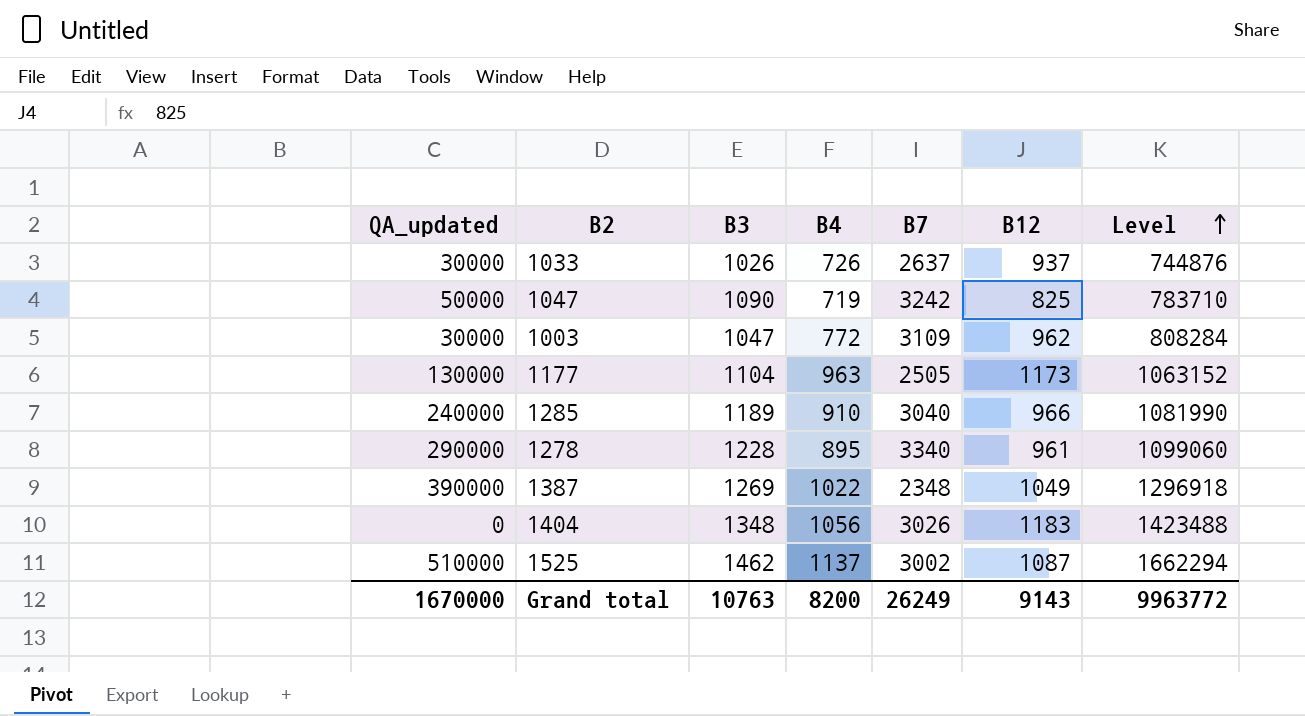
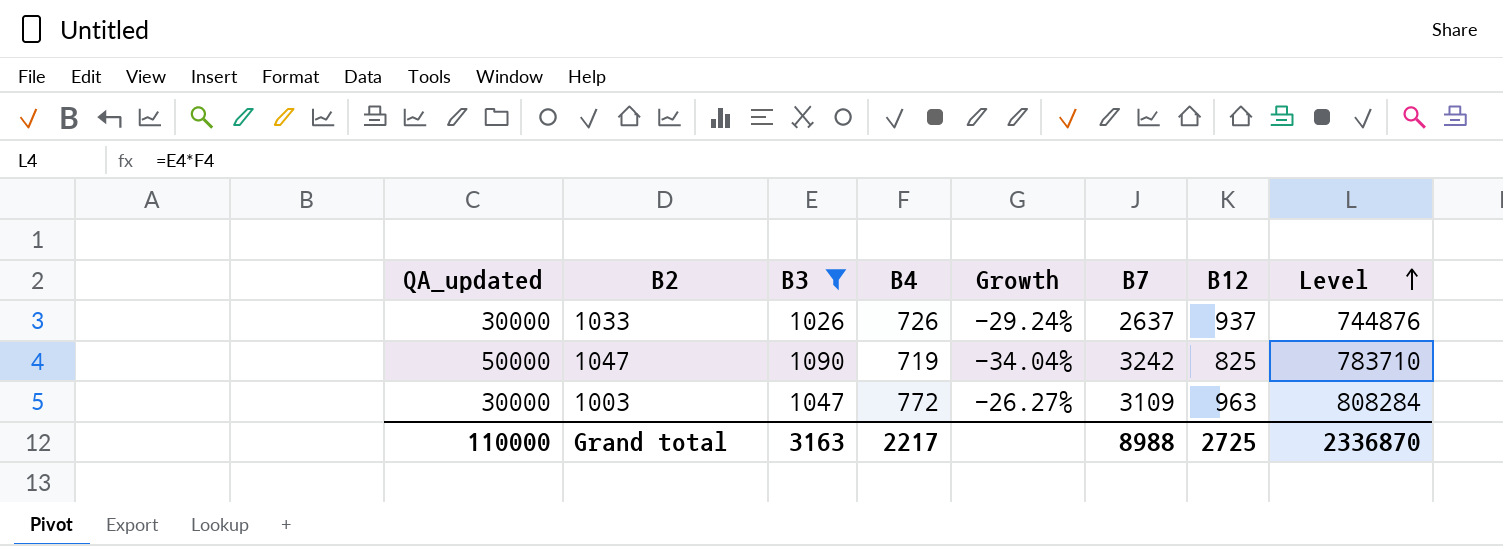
filter: none -> B3 <= 1090
column Growth | formula: none -> ([B4] - [B3]) / [B3]
1003 | B12: 962 -> 963
Grand total | QA_updated: 1670000 -> 110000
Grand total | B3: 10763 -> 3163
Grand total | B4: 8200 -> 2217
Grand total | B7: 26249 -> 8988
Grand total | B12: 9143 -> 2725
Grand total | Level: 9963772 -> 2336870

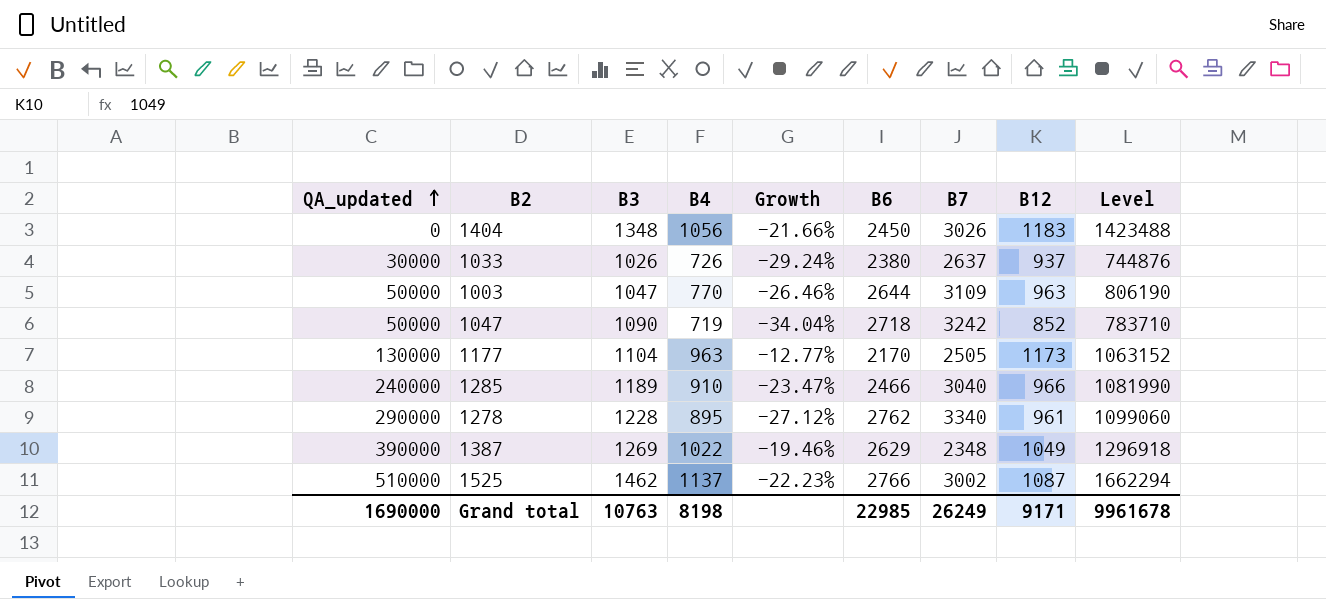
filter: B3 <= 1090 -> none
row order: Level ascending -> QA_updated ascending
column B6 | position: none -> 6
1003 | QA_updated: 30000 -> 50000
1003 | B4: 772 -> 770
1003 | Growth: -26.27% -> -26.46%
1003 | Level: 808284 -> 806190
1047 | B12: 825 -> 852
Grand total | QA_updated: 110000 -> 1690000
Grand total | B3: 3163 -> 10763
Grand total | B4: 2217 -> 8198
Grand total | B7: 8988 -> 26249
Grand total | B12: 2725 -> 9171
Grand total | Level: 2336870 -> 9961678

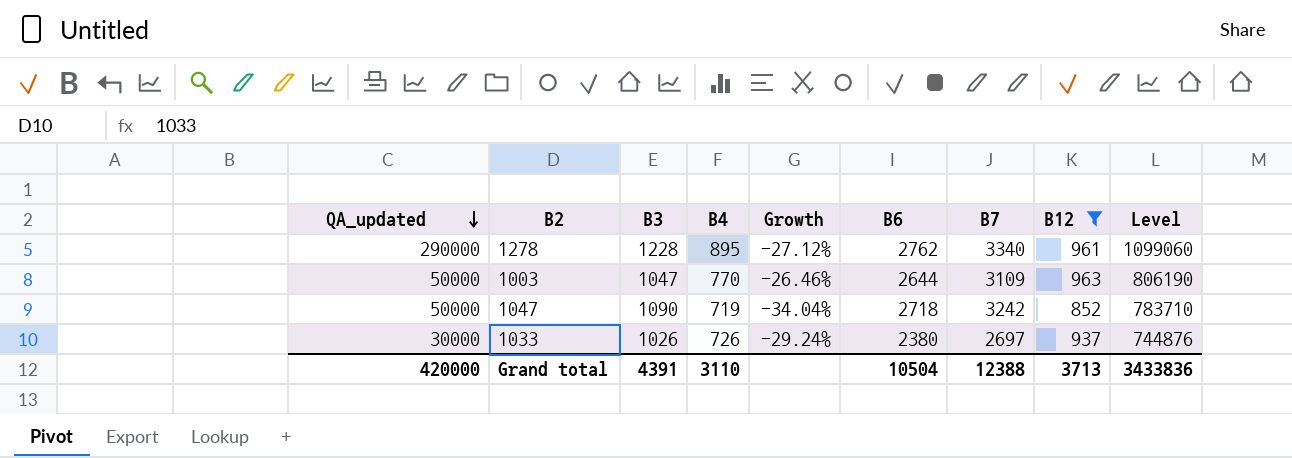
filter: none -> B12 <= 963
row order: QA_updated ascending -> QA_updated descending
1033 | B7: 2637 -> 2697
Grand total | QA_updated: 1690000 -> 420000
Grand total | B3: 10763 -> 4391
Grand total | B4: 8198 -> 3110
Grand total | B6: 22985 -> 10504
Grand total | B7: 26249 -> 12388
Grand total | B12: 9171 -> 3713
Grand total | Level: 9961678 -> 3433836

